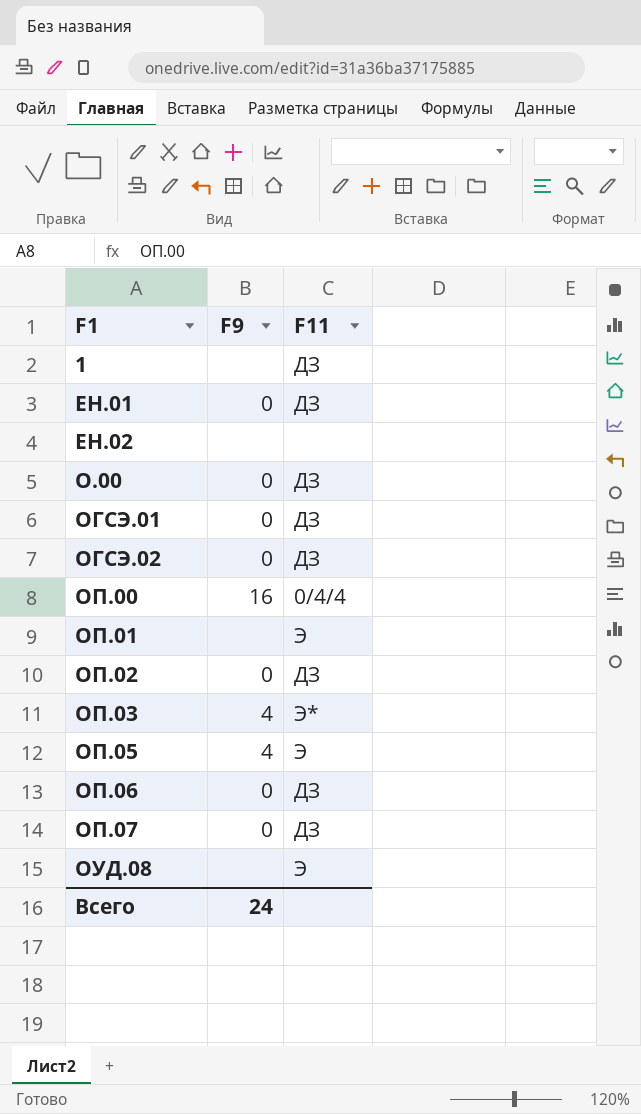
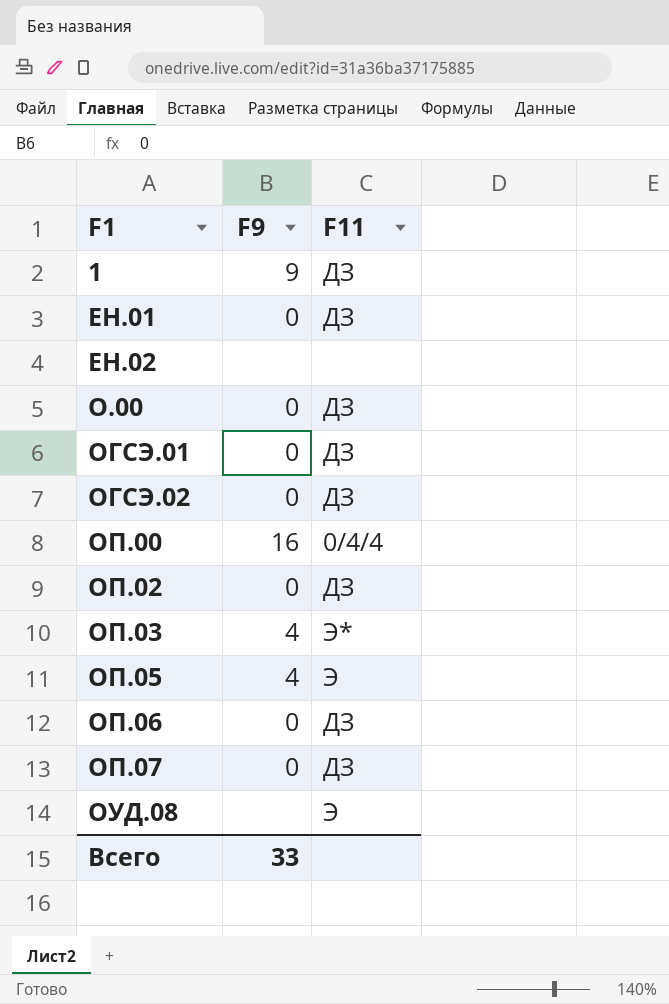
row ОП.01: none | Э -> none
1 | F9: none -> 9
Всего | F9: 24 -> 33

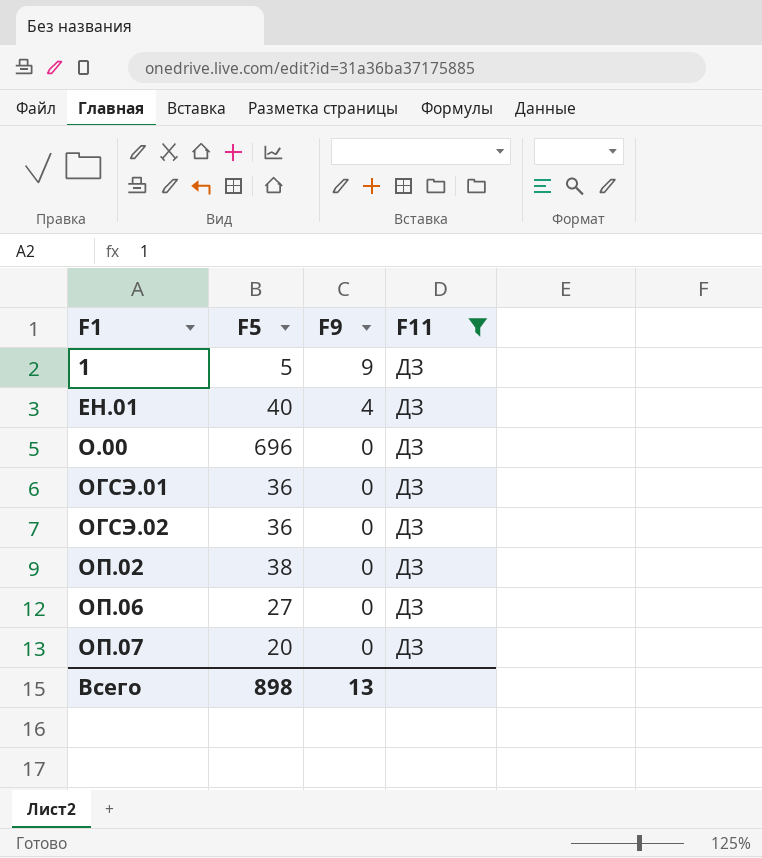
filter: none -> F11 = ДЗ
column F5 | position: none -> 2
ЕН.01 | F9: 0 -> 4
Всего | F9: 33 -> 13

